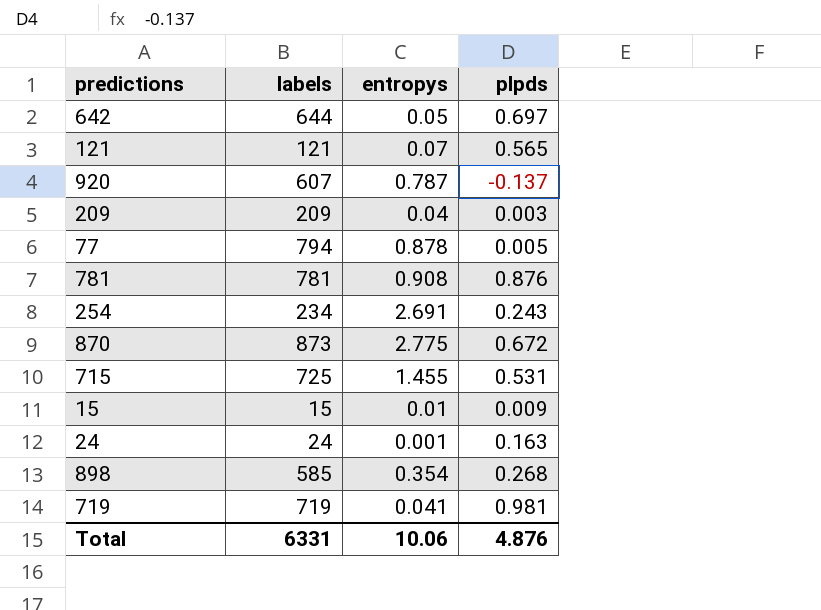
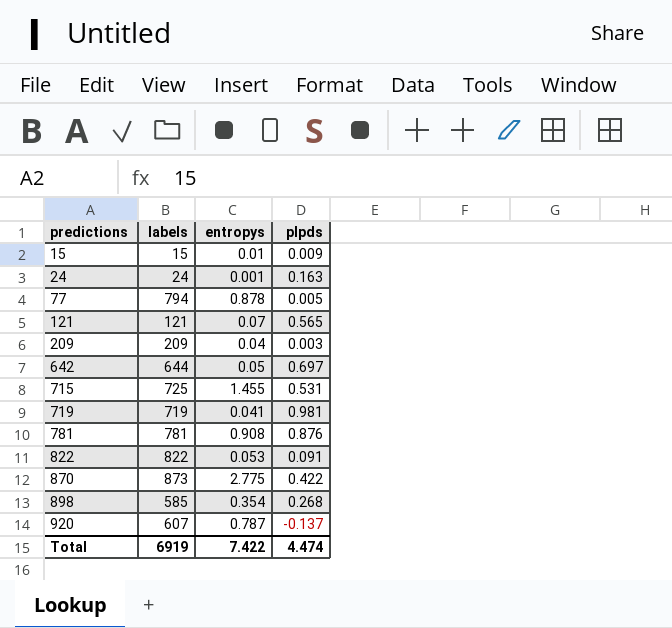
row order: none -> predictions ascending
row 254: 234 | 2.691 | 0.243 -> none
row 822: none -> 822 | 0.053 | 0.091
870 | plpds: 0.672 -> 0.422
Total | labels: 6331 -> 6919
Total | entropys: 10.06 -> 7.422
Total | plpds: 4.876 -> 4.474

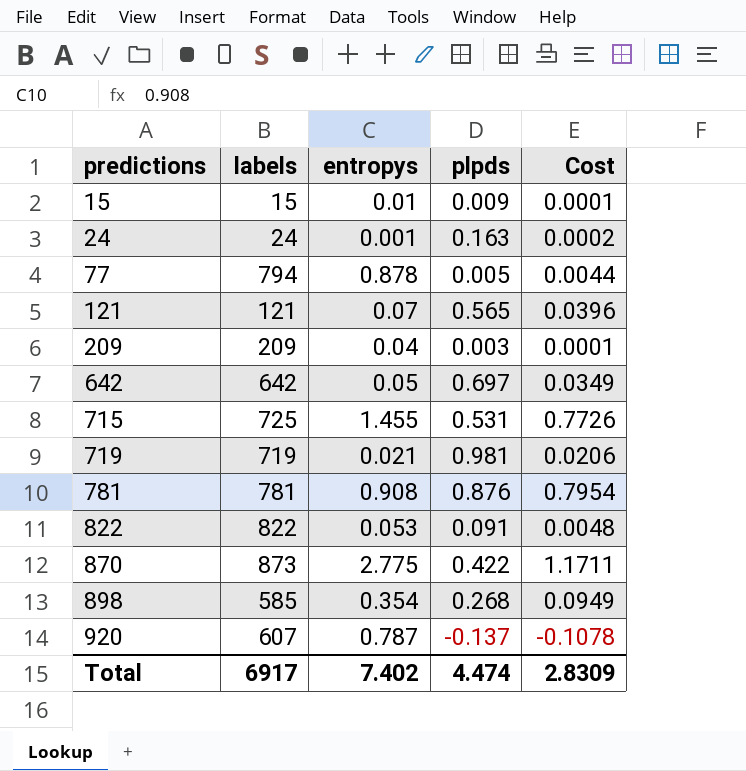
column Cost | formula: none -> [entropys] * [plpds]
642 | labels: 644 -> 642
719 | entropys: 0.041 -> 0.021
Total | labels: 6919 -> 6917
Total | entropys: 7.422 -> 7.402

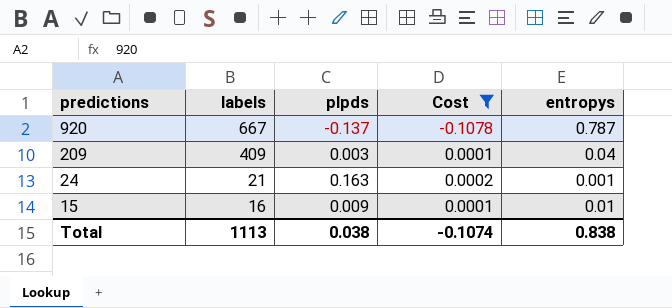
filter: none -> Cost <= 0.0002
row order: predictions ascending -> predictions descending
column entropys | position: 3 -> 5
920 | labels: 607 -> 667
209 | labels: 209 -> 409
24 | labels: 24 -> 21
15 | labels: 15 -> 16
Total | labels: 6917 -> 1113
Total | plpds: 4.474 -> 0.038
Total | Cost: 2.8309 -> -0.1074
Total | entropys: 7.402 -> 0.838

